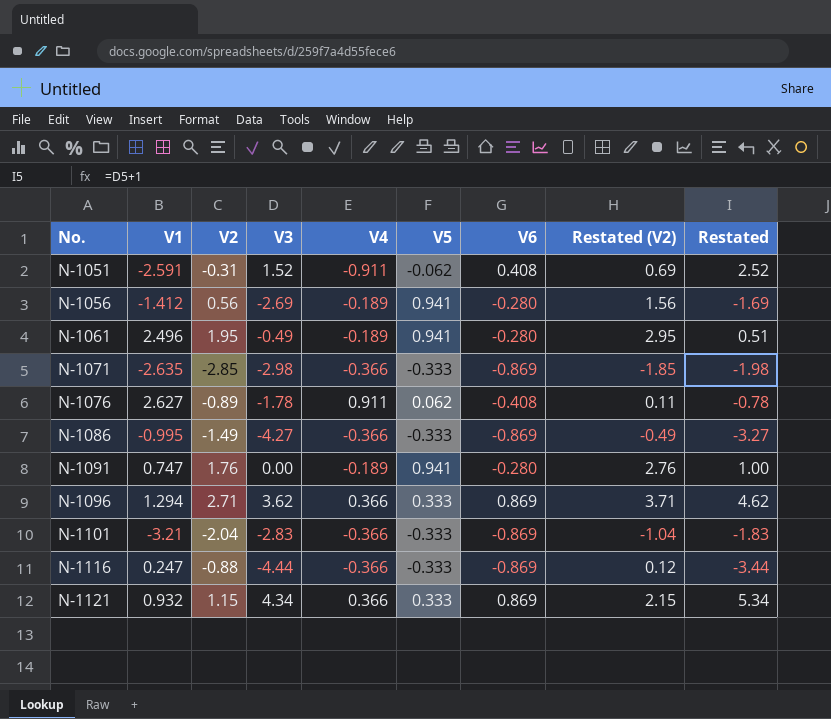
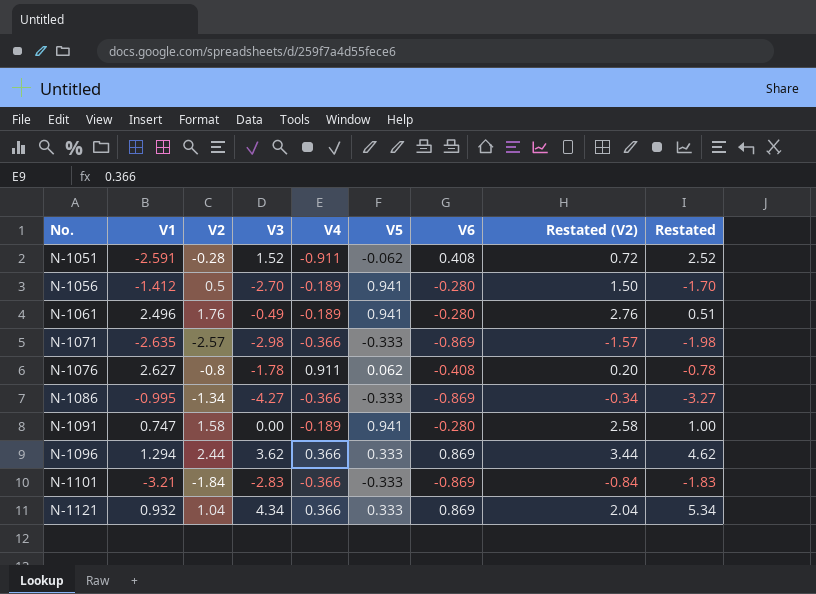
row N-1116: 0.247 | -0.88 | -4.44 | -0.366 | -0.333 | -0.869 | 0.12 | -3.44 -> none
N-1051 | V2: -0.31 -> -0.28
N-1051 | Restated (V2): 0.69 -> 0.72
N-1056 | V2: 0.56 -> 0.5
N-1056 | V3: -2.69 -> -2.70
N-1056 | Restated (V2): 1.56 -> 1.50
N-1056 | Restated: -1.69 -> -1.70
N-1061 | V2: 1.95 -> 1.76
N-1061 | Restated (V2): 2.95 -> 2.76
N-1071 | V2: -2.85 -> -2.57
N-1071 | Restated (V2): -1.85 -> -1.57
N-1076 | V2: -0.89 -> -0.8
N-1076 | Restated (V2): 0.11 -> 0.20
N-1086 | V2: -1.49 -> -1.34
N-1086 | Restated (V2): -0.49 -> -0.34
N-1091 | V2: 1.76 -> 1.58
N-1091 | Restated (V2): 2.76 -> 2.58
N-1096 | V2: 2.71 -> 2.44
N-1096 | Restated (V2): 3.71 -> 3.44
N-1101 | V2: -2.04 -> -1.84
N-1101 | Restated (V2): -1.04 -> -0.84
N-1121 | V2: 1.15 -> 1.04
N-1121 | Restated (V2): 2.15 -> 2.04

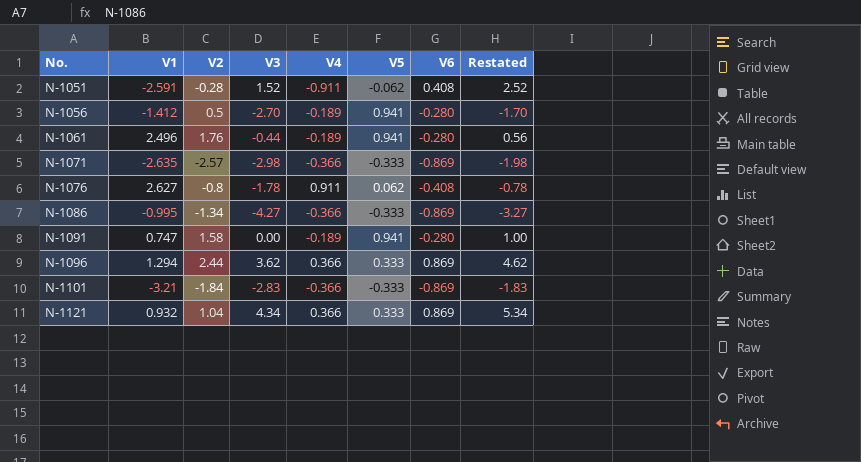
column Restated (V2) | formula: [V2] + 1 -> none
N-1061 | V3: -0.49 -> -0.44
N-1061 | Restated: 0.51 -> 0.56

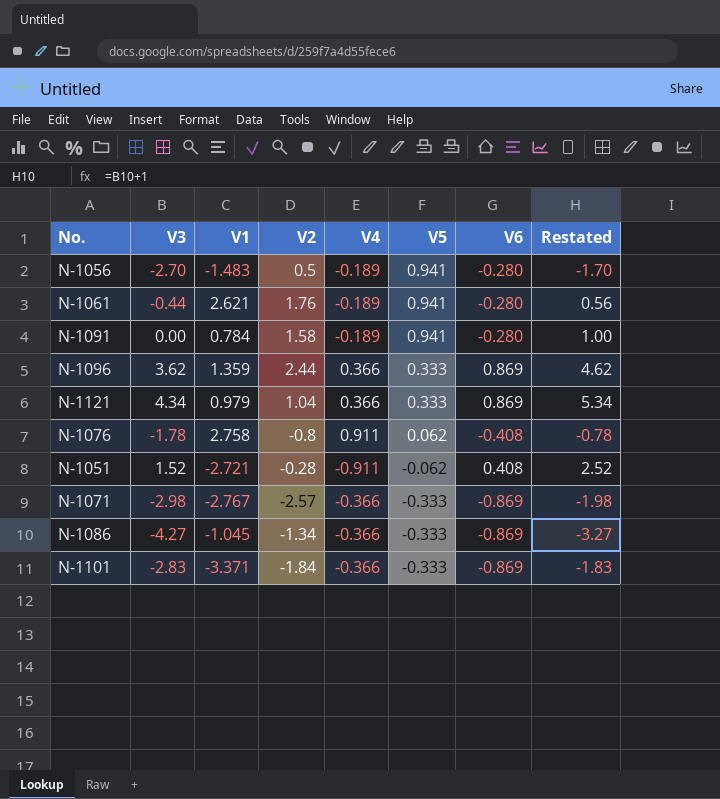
row order: No. ascending -> V5 descending
column V3 | position: 4 -> 2
N-1056 | V1: -1.412 -> -1.483
N-1061 | V1: 2.496 -> 2.621
N-1091 | V1: 0.747 -> 0.784
N-1096 | V1: 1.294 -> 1.359
N-1121 | V1: 0.932 -> 0.979
N-1076 | V1: 2.627 -> 2.758
N-1051 | V1: -2.591 -> -2.721
N-1071 | V1: -2.635 -> -2.767
N-1086 | V1: -0.995 -> -1.045
N-1101 | V1: -3.21 -> -3.371

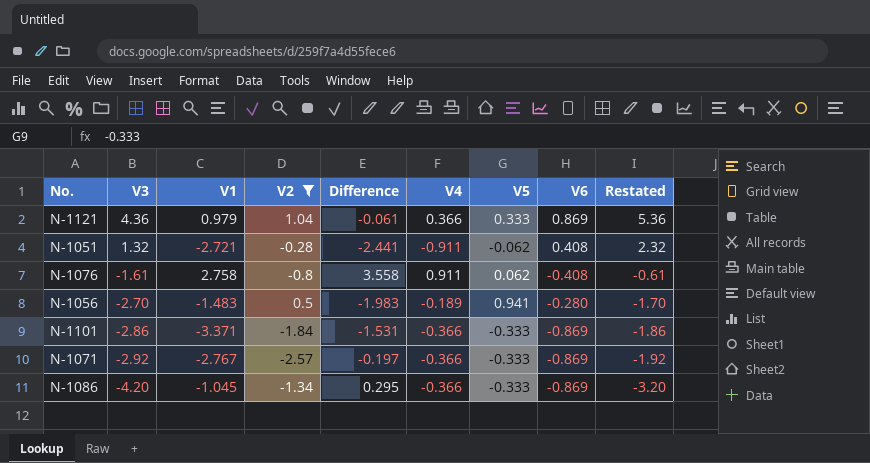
filter: none -> V2 <= 1.04
row order: V5 descending -> V3 descending
column Difference | formula: none -> [V1] - [V2]
N-1121 | V3: 4.34 -> 4.36
N-1121 | Restated: 5.34 -> 5.36
N-1051 | V3: 1.52 -> 1.32
N-1051 | Restated: 2.52 -> 2.32
N-1076 | V3: -1.78 -> -1.61
N-1076 | Restated: -0.78 -> -0.61
N-1101 | V3: -2.83 -> -2.86
N-1101 | Restated: -1.83 -> -1.86
N-1071 | V3: -2.98 -> -2.92
N-1071 | Restated: -1.98 -> -1.92
N-1086 | V3: -4.27 -> -4.20
N-1086 | Restated: -3.27 -> -3.20

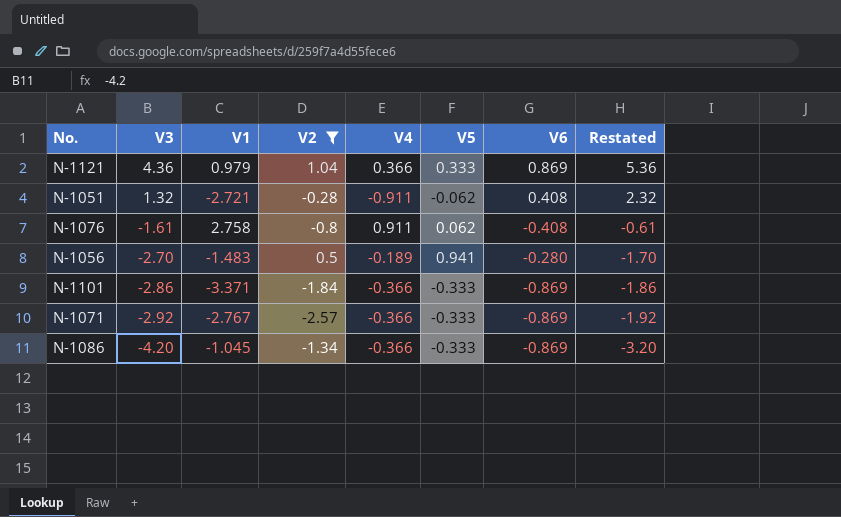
column Difference | formula: [V1] - [V2] -> none

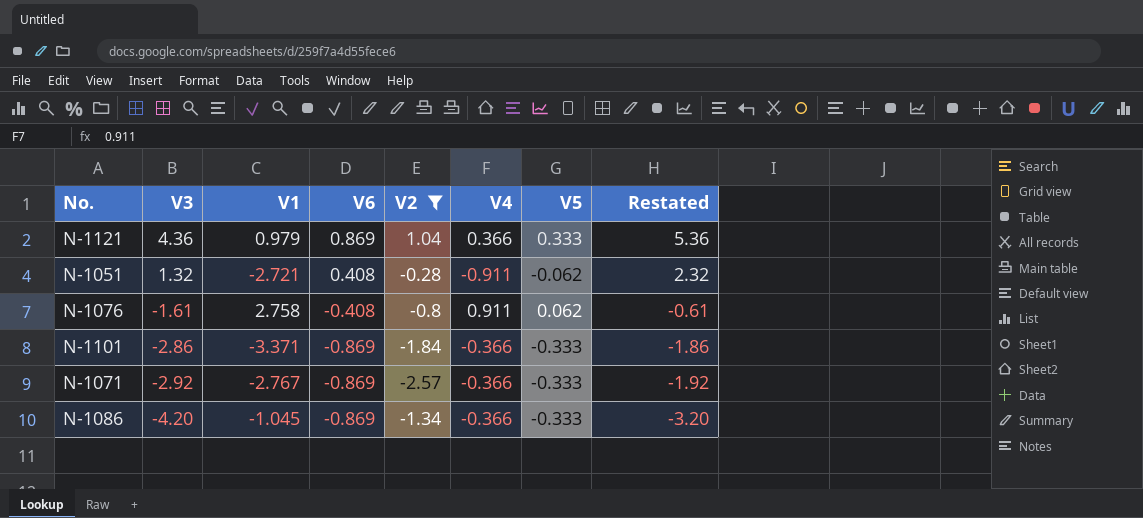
column V6 | position: 7 -> 4
row N-1056: -2.70 | -1.483 | 0.5 | -0.189 | 0.941 | -0.280 | -1.70 -> none

